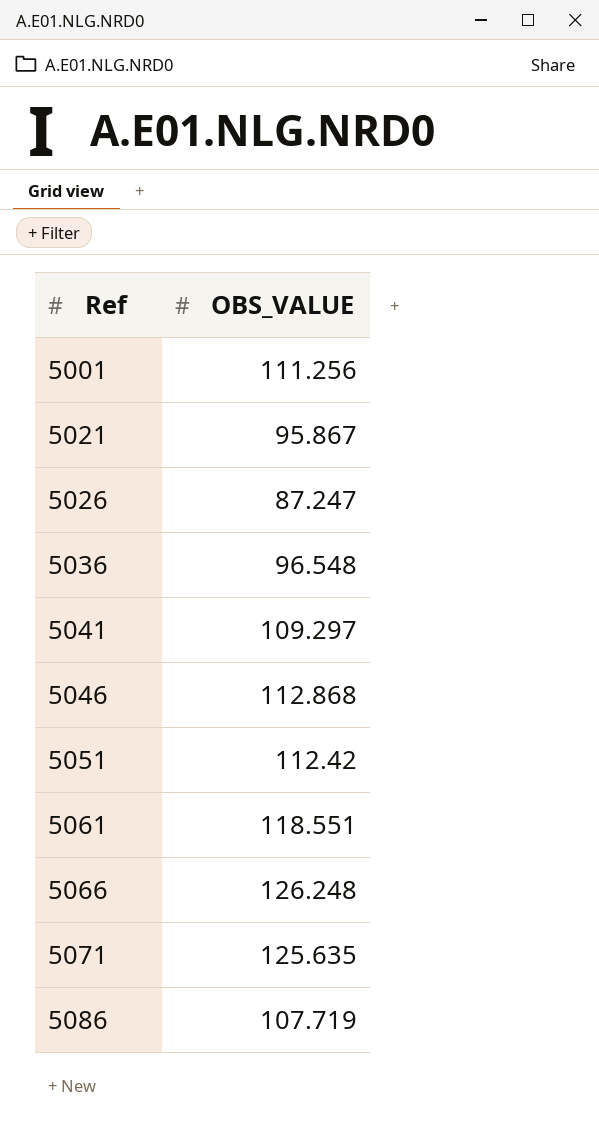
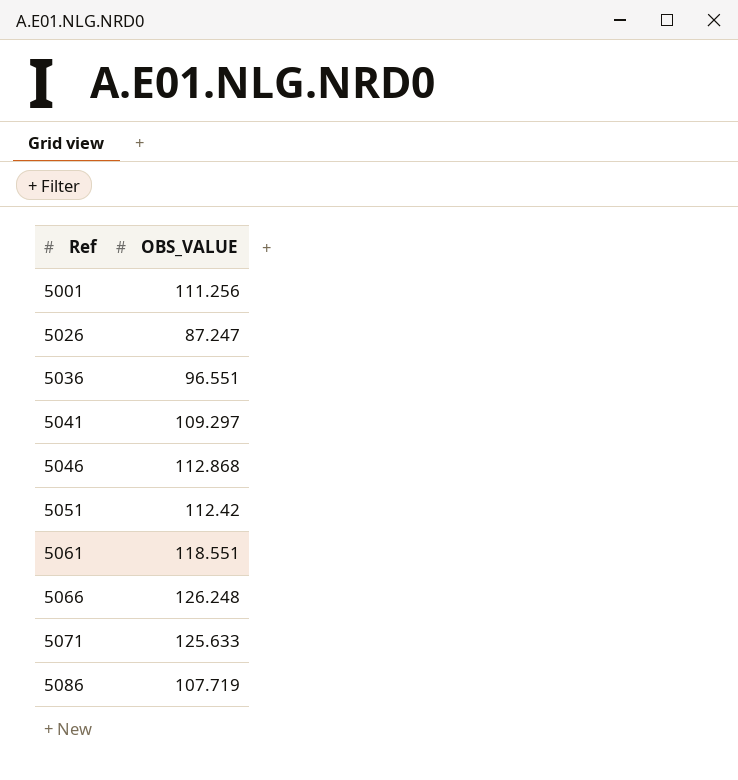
row 5021: 95.867 -> none
5036 | OBS_VALUE: 96.548 -> 96.551
5071 | OBS_VALUE: 125.635 -> 125.633

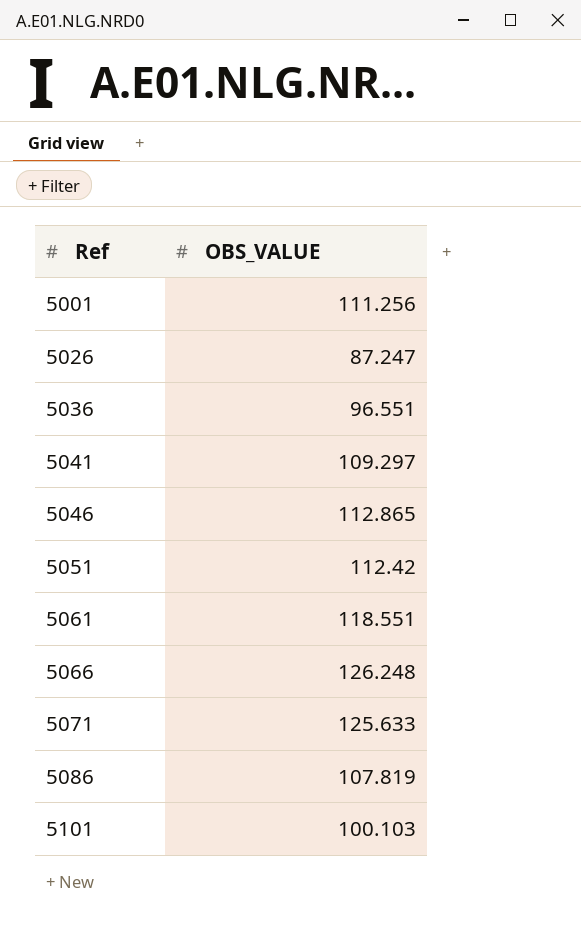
5046 | OBS_VALUE: 112.868 -> 112.865
5086 | OBS_VALUE: 107.719 -> 107.819
row 5101: none -> 100.103

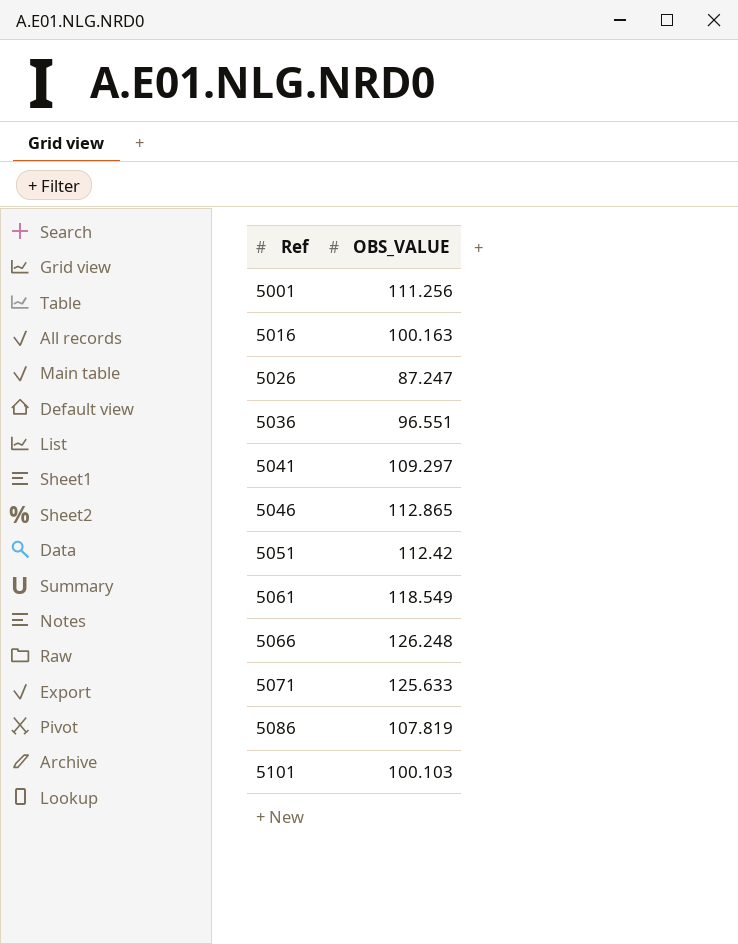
row 5016: none -> 100.163
5061 | OBS_VALUE: 118.551 -> 118.549

